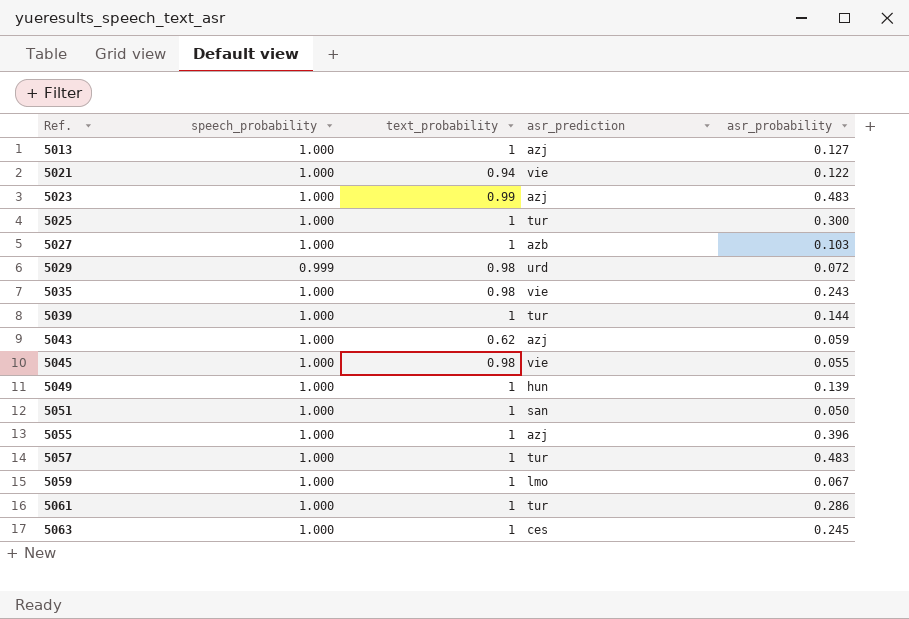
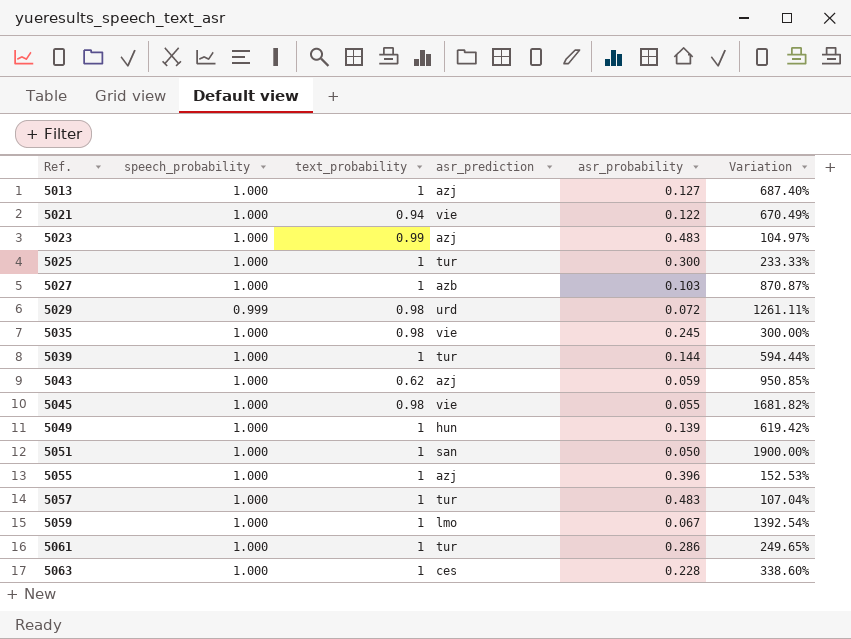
column Variation | formula: none -> ([text_probability] - [asr_probability]) / [asr_probability]
5035 | asr_probability: 0.243 -> 0.245
5063 | asr_probability: 0.245 -> 0.228

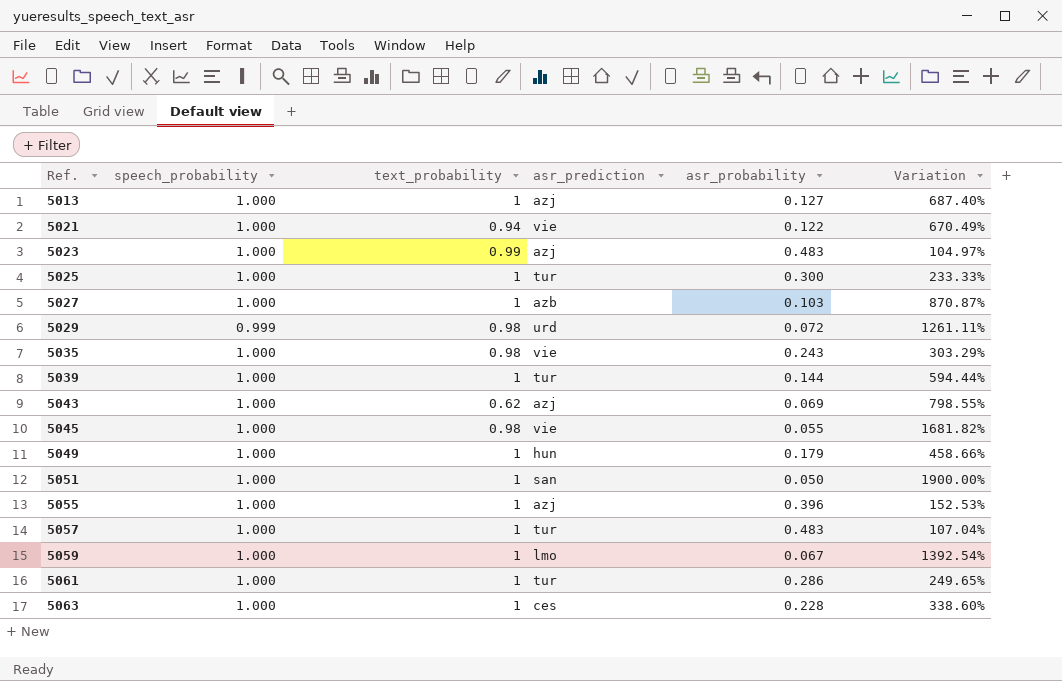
5035 | asr_probability: 0.245 -> 0.243
5035 | Variation: 300.00% -> 303.29%
5043 | asr_probability: 0.059 -> 0.069
5043 | Variation: 950.85% -> 798.55%
5049 | asr_probability: 0.139 -> 0.179
5049 | Variation: 619.42% -> 458.66%

